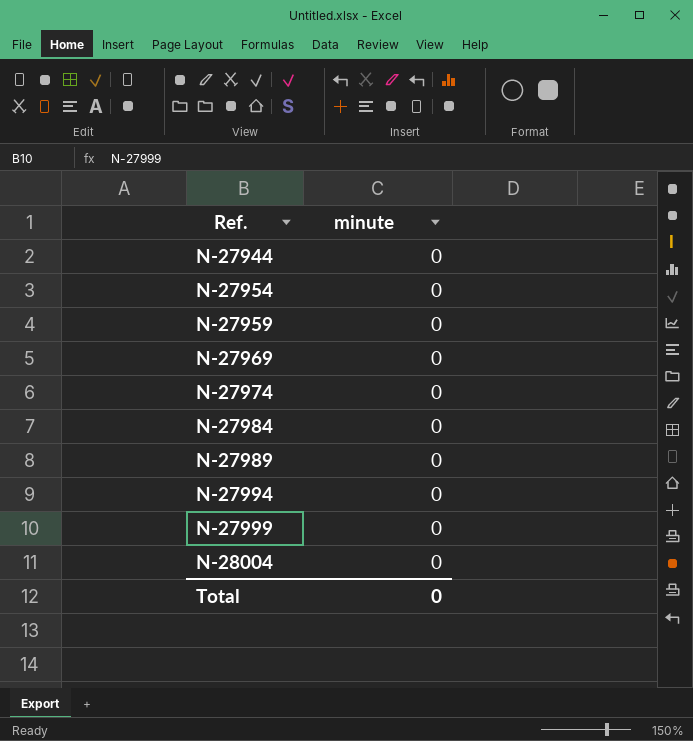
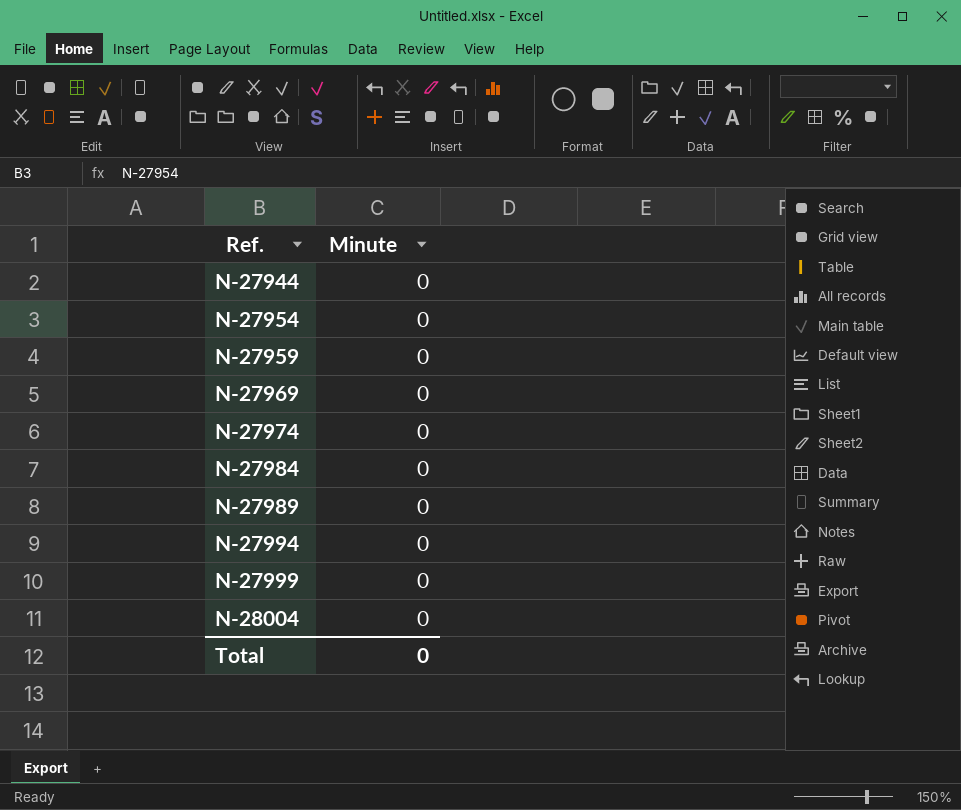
column name: minute -> Minute

